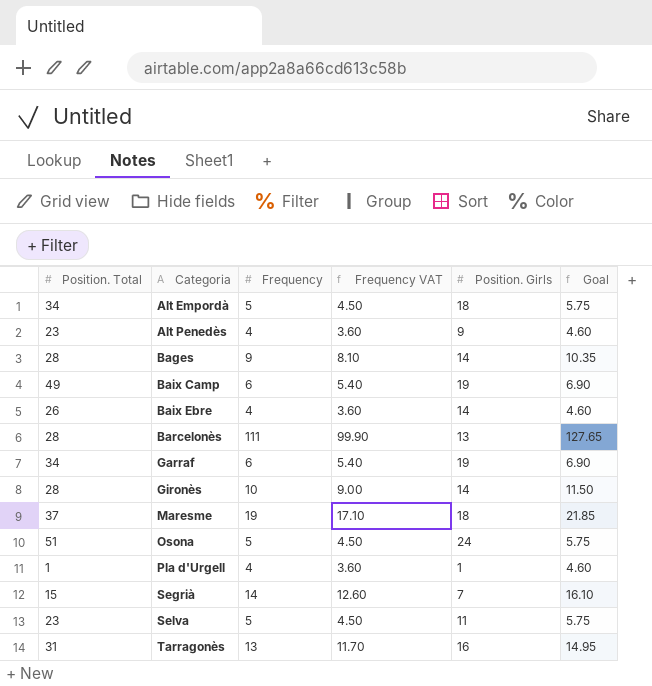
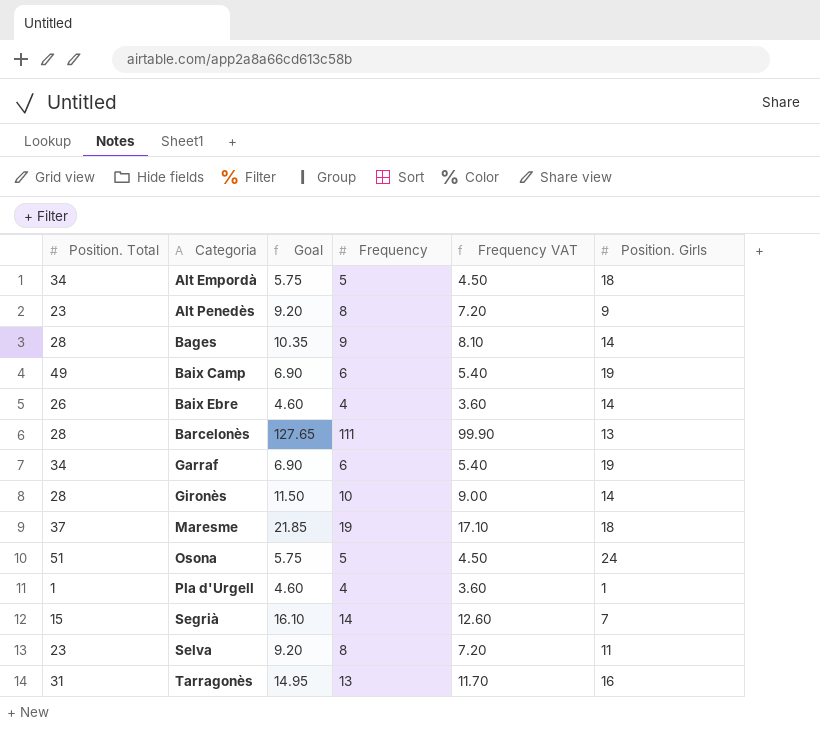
column Goal | position: 6 -> 3
Alt Penedès | Goal: 4.60 -> 9.20
Alt Penedès | Frequency: 4 -> 8
Alt Penedès | Frequency VAT: 3.60 -> 7.20
Selva | Goal: 5.75 -> 9.20
Selva | Frequency: 5 -> 8
Selva | Frequency VAT: 4.50 -> 7.20

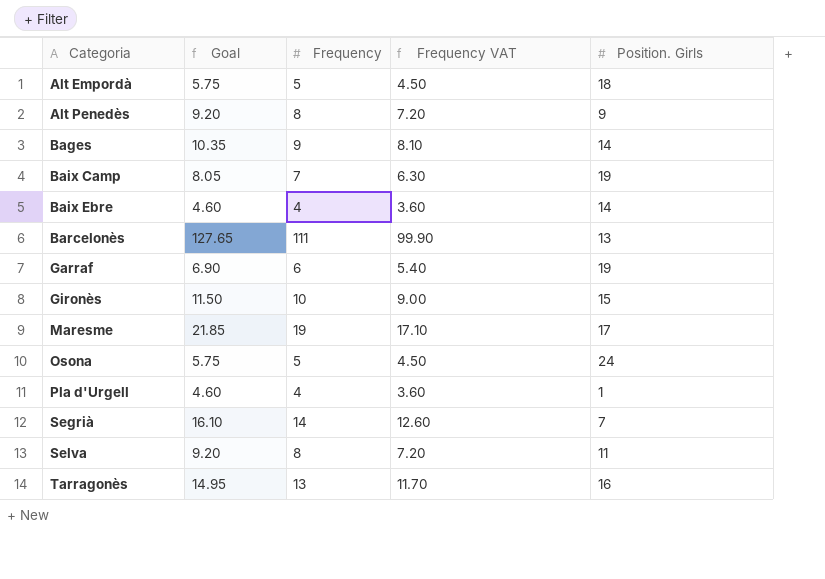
column Position. Total | position: 1 -> none
Baix Camp | Goal: 6.90 -> 8.05
Baix Camp | Frequency: 6 -> 7
Baix Camp | Frequency VAT: 5.40 -> 6.30
Gironès | Position. Girls: 14 -> 15
Maresme | Position. Girls: 18 -> 17

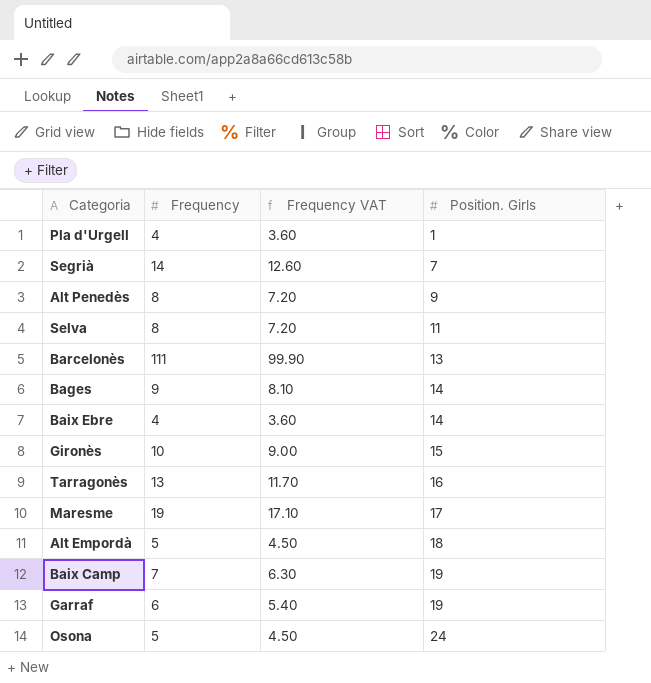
row order: Categoria ascending -> Position. Girls ascending
column Goal | formula: [Frequency] * 1.15 -> none

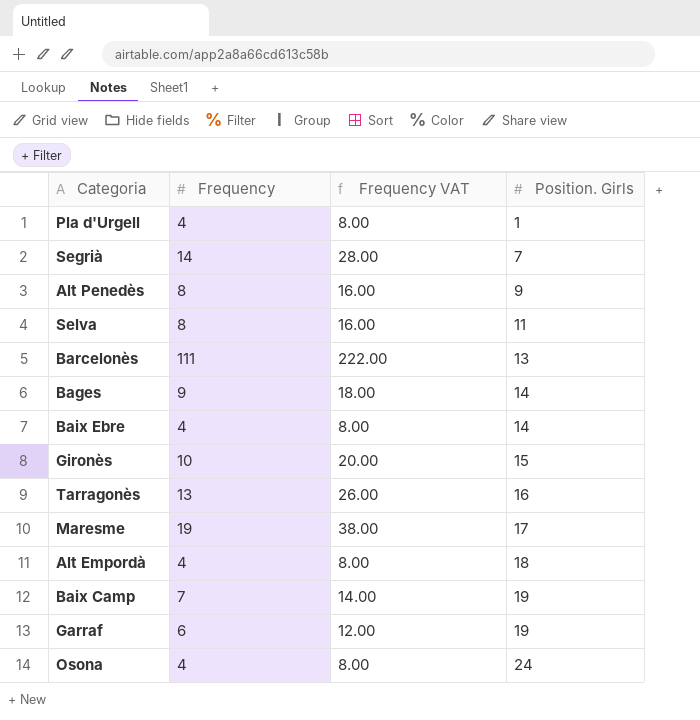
column Frequency VAT | formula: [Frequency] * 0.9 -> [Frequency] * 2
Alt Empordà | Frequency: 5 -> 4
Osona | Frequency: 5 -> 4

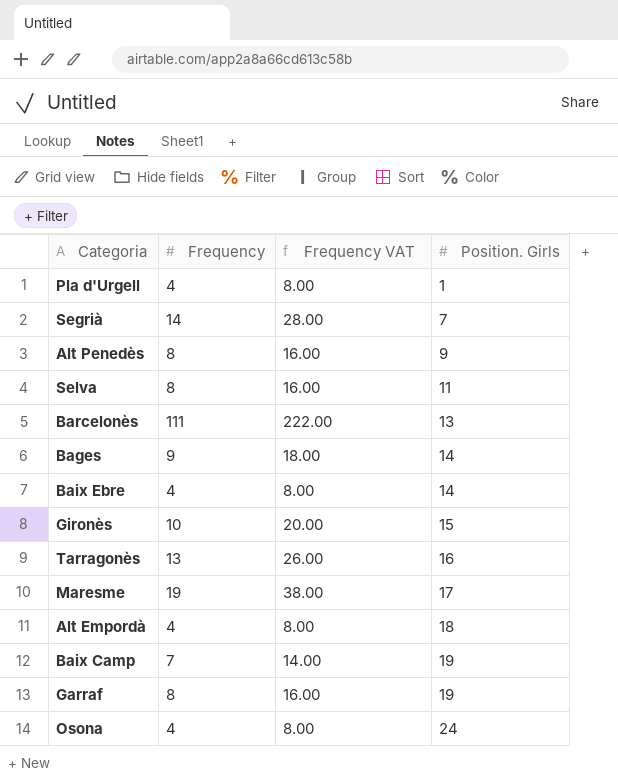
Garraf | Frequency: 6 -> 8
Garraf | Frequency VAT: 12.00 -> 16.00

